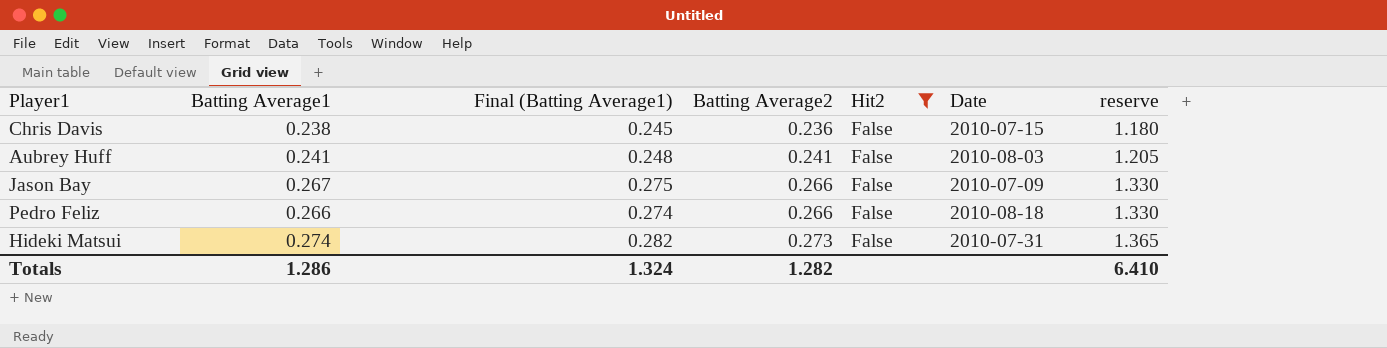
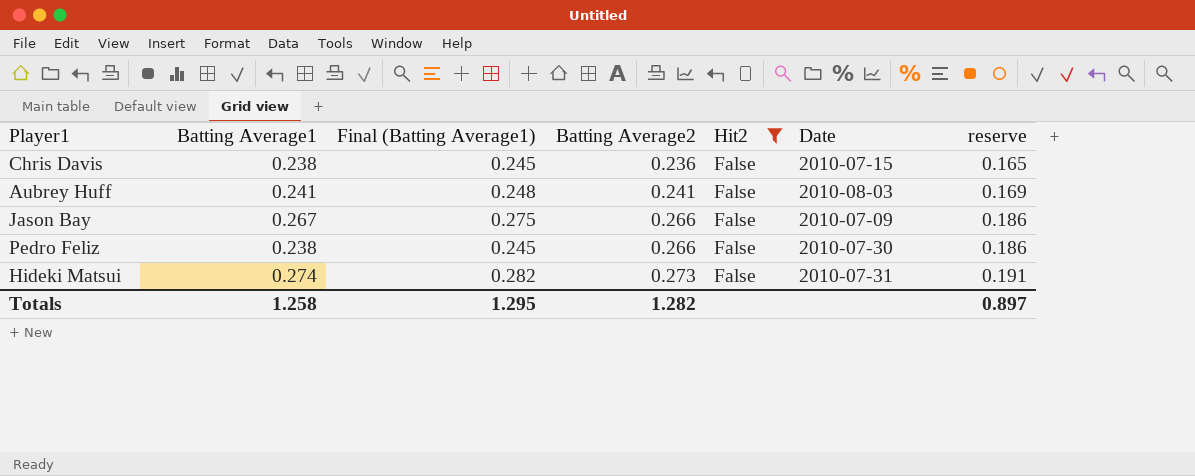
column reserve | formula: [Batting Average2] * 5 -> [Batting Average2] * 0.7
Pedro Feliz | Batting Average1: 0.266 -> 0.238
Pedro Feliz | Final (Batting Average1): 0.274 -> 0.245
Pedro Feliz | Date: 2010-08-18 -> 2010-07-30
Totals | Batting Average1: 1.286 -> 1.258
Totals | Final (Batting Average1): 1.324 -> 1.295
Totals | reserve: 6.410 -> 0.897

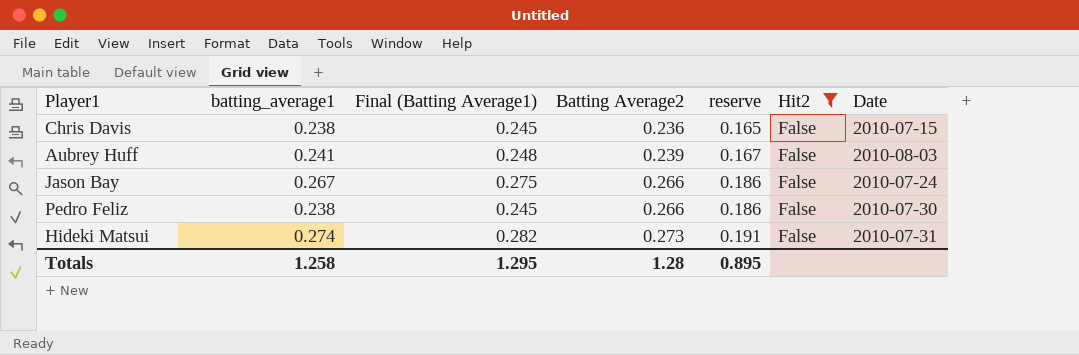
column name: Batting Average1 -> batting_average1
column reserve | position: 7 -> 5
Aubrey Huff | Batting Average2: 0.241 -> 0.239
Aubrey Huff | reserve: 0.169 -> 0.167
Jason Bay | Date: 2010-07-09 -> 2010-07-24
Totals | Batting Average2: 1.282 -> 1.28
Totals | reserve: 0.897 -> 0.895

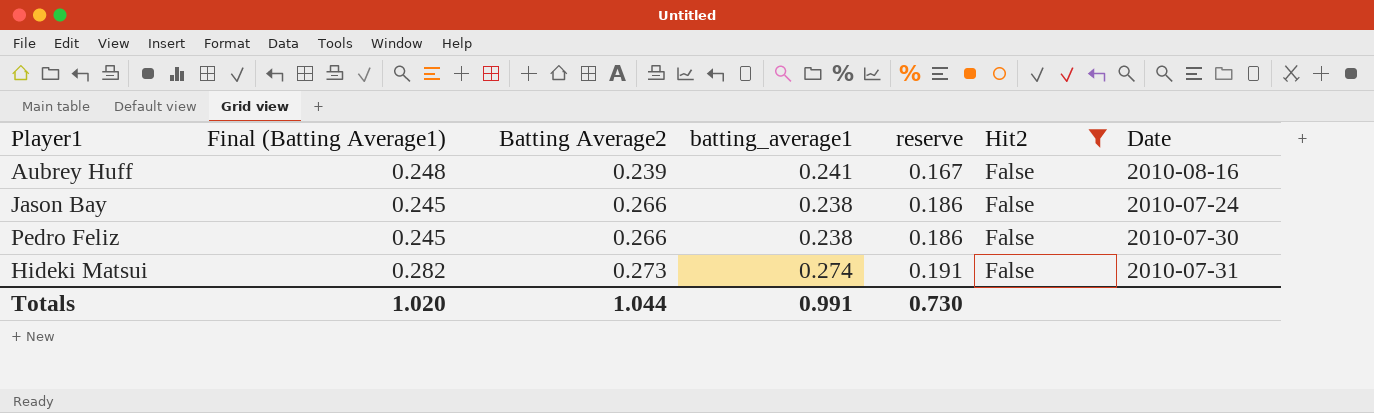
column batting_average1 | position: 2 -> 4
row Chris Davis: 0.238 | 0.245 | 0.236 | 0.165 | False | 2010-07-15 -> none
Aubrey Huff | Date: 2010-08-03 -> 2010-08-16
Jason Bay | Final (Batting Average1): 0.275 -> 0.245
Jason Bay | batting_average1: 0.267 -> 0.238
Totals | Final (Batting Average1): 1.295 -> 1.020
Totals | Batting Average2: 1.28 -> 1.044
Totals | batting_average1: 1.258 -> 0.991
Totals | reserve: 0.895 -> 0.730

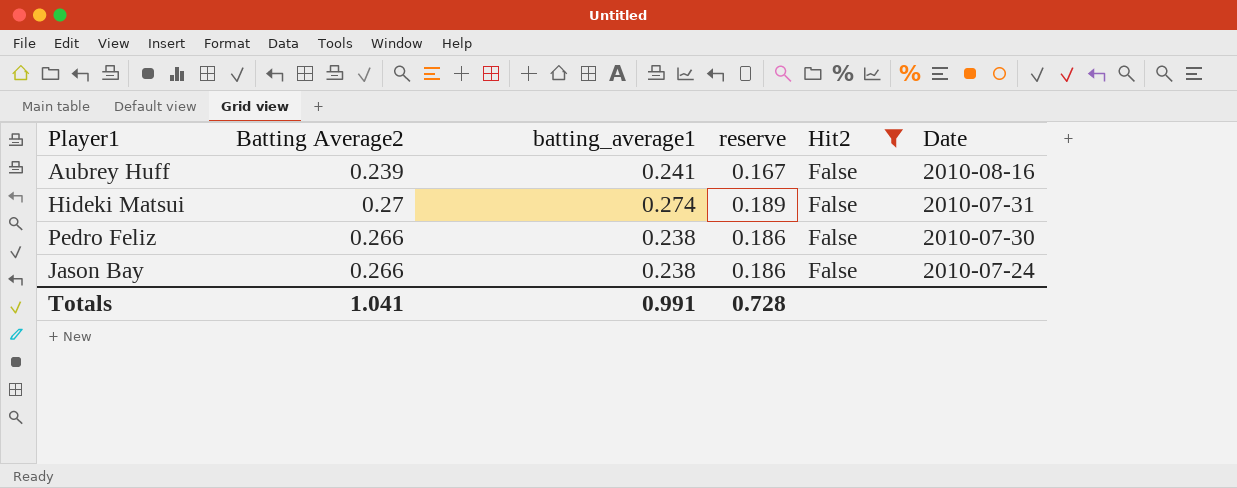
row order: Batting Average2 ascending -> Date descending
column Final (Batting Average1) | formula: [batting_average1] * 1.03 -> none
Hideki Matsui | Batting Average2: 0.273 -> 0.27
Hideki Matsui | reserve: 0.191 -> 0.189
Totals | Batting Average2: 1.044 -> 1.041
Totals | reserve: 0.730 -> 0.728

